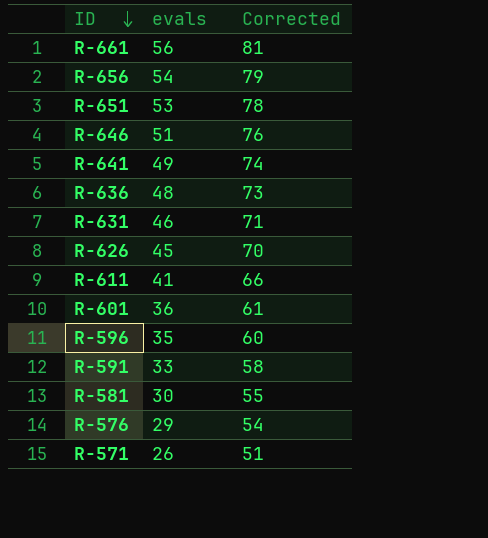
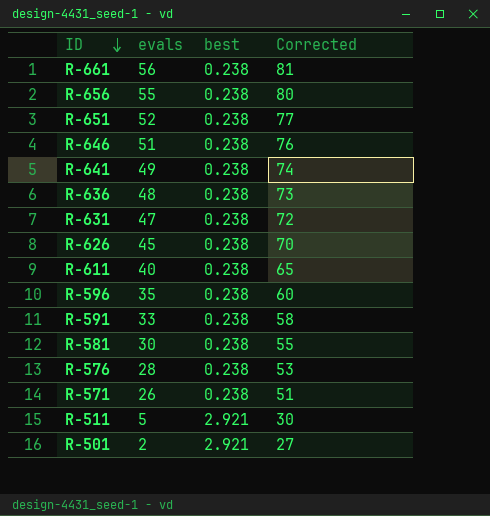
column best | position: none -> 3
row R-601: 36 | 61 -> none
R-656 | evals: 54 -> 55
R-656 | Corrected: 79 -> 80
R-651 | evals: 53 -> 52
R-651 | Corrected: 78 -> 77
R-631 | evals: 46 -> 47
R-631 | Corrected: 71 -> 72
R-611 | evals: 41 -> 40
R-611 | Corrected: 66 -> 65
R-576 | evals: 29 -> 28
R-576 | Corrected: 54 -> 53
row R-511: none -> 5 | 2.921 | 30
row R-501: none -> 2 | 2.921 | 27

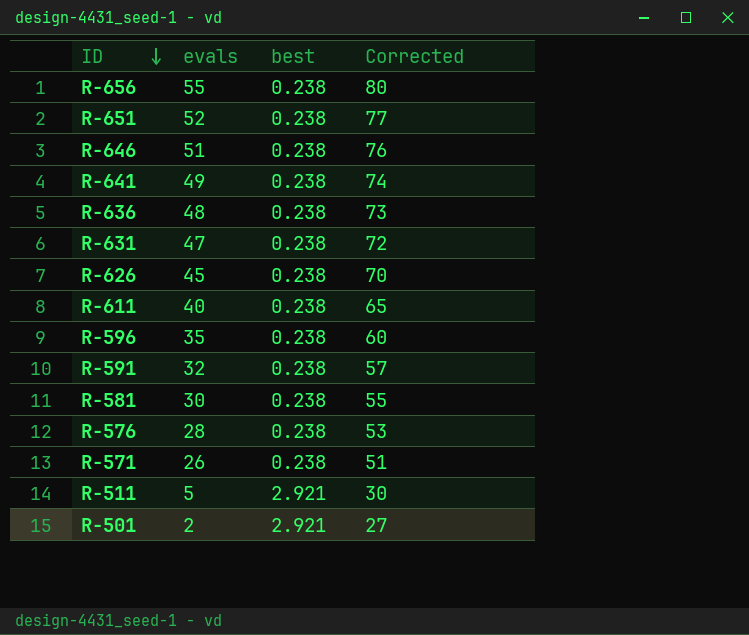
row R-661: 56 | 0.238 | 81 -> none
R-591 | evals: 33 -> 32
R-591 | Corrected: 58 -> 57

